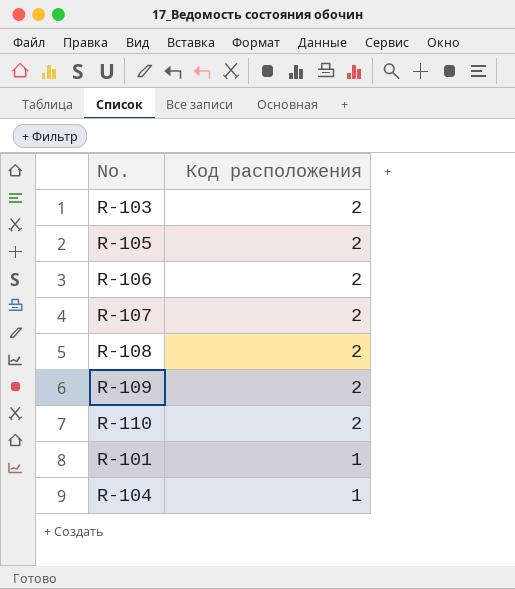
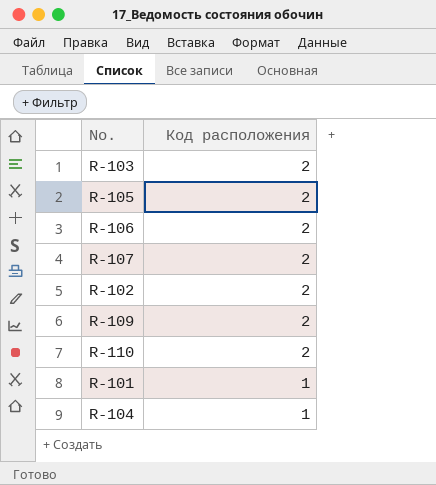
row R-108: 2 -> none
row R-102: none -> 2

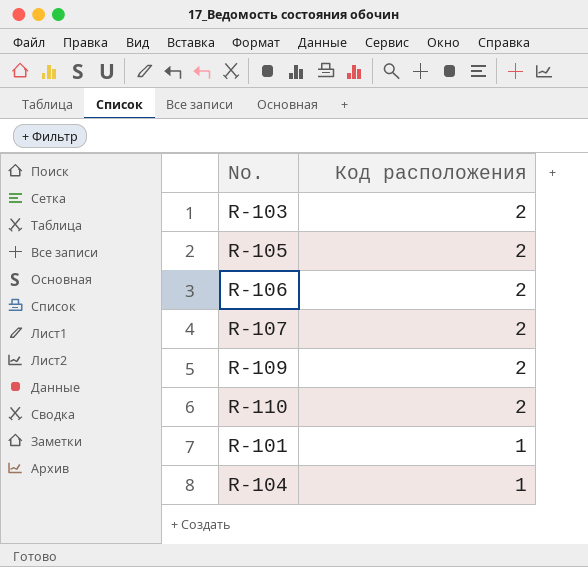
row R-102: 2 -> none

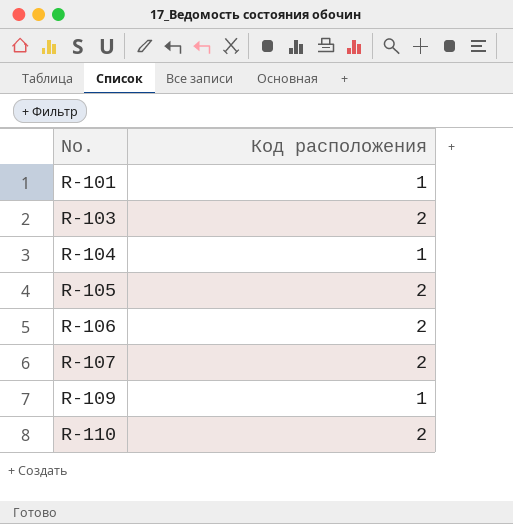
row order: Код расположения descending -> No. ascending
R-109 | Код расположения: 2 -> 1

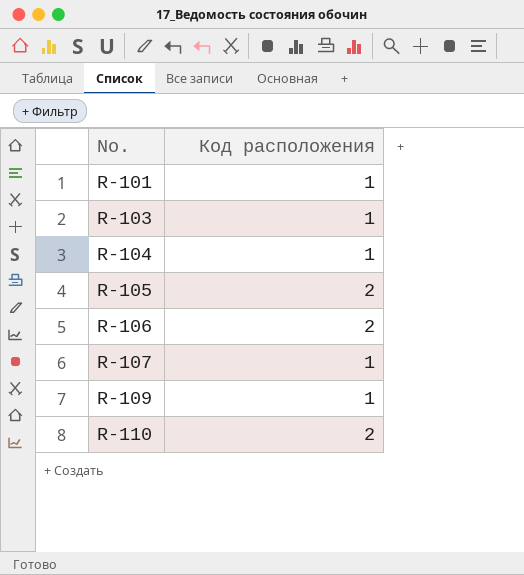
R-103 | Код расположения: 2 -> 1
R-107 | Код расположения: 2 -> 1

